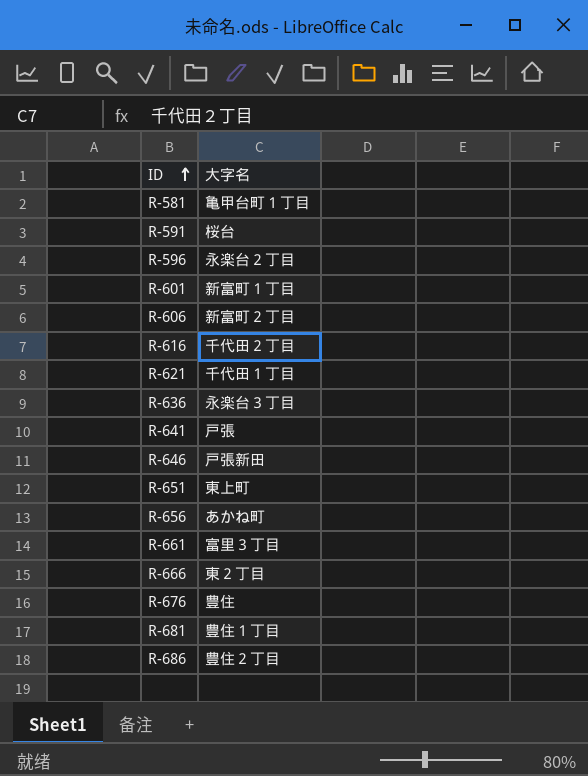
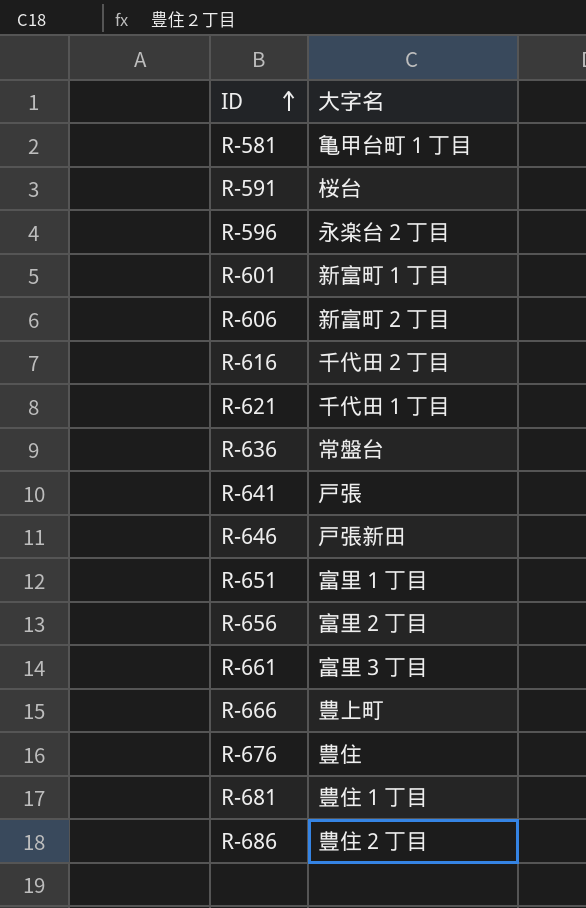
R-636 | 大字名: 永楽台３丁目 -> 常盤台
R-651 | 大字名: 東上町 -> 富里１丁目
R-656 | 大字名: あかね町 -> 富里２丁目
R-666 | 大字名: 東２丁目 -> 豊上町

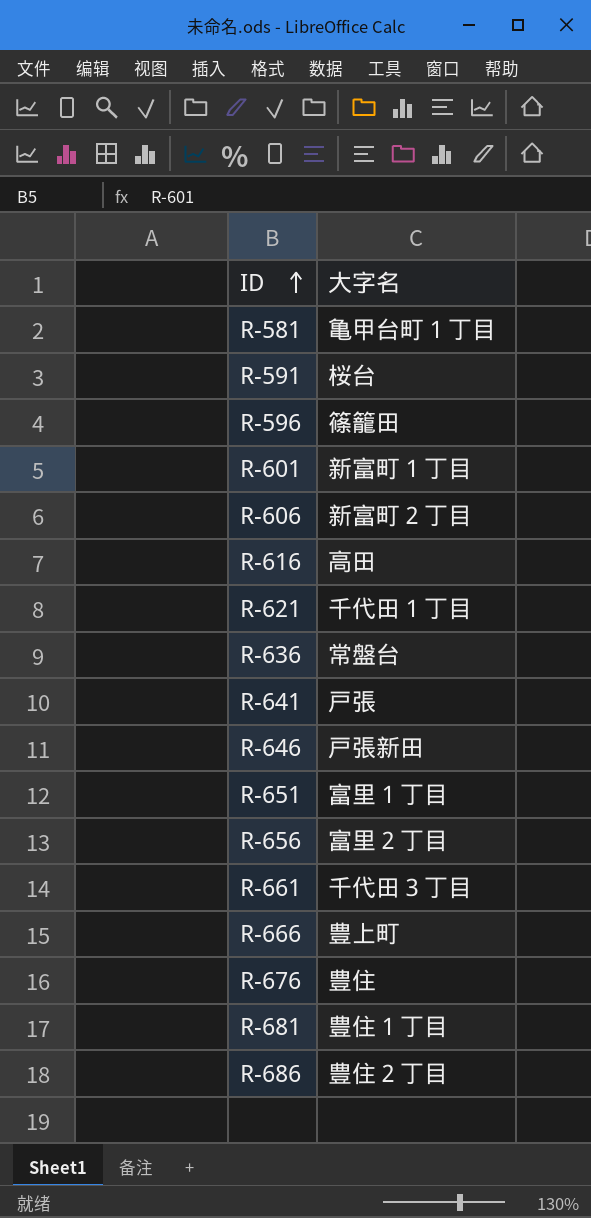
R-596 | 大字名: 永楽台２丁目 -> 篠籠田
R-616 | 大字名: 千代田２丁目 -> 高田
R-661 | 大字名: 富里３丁目 -> 千代田３丁目

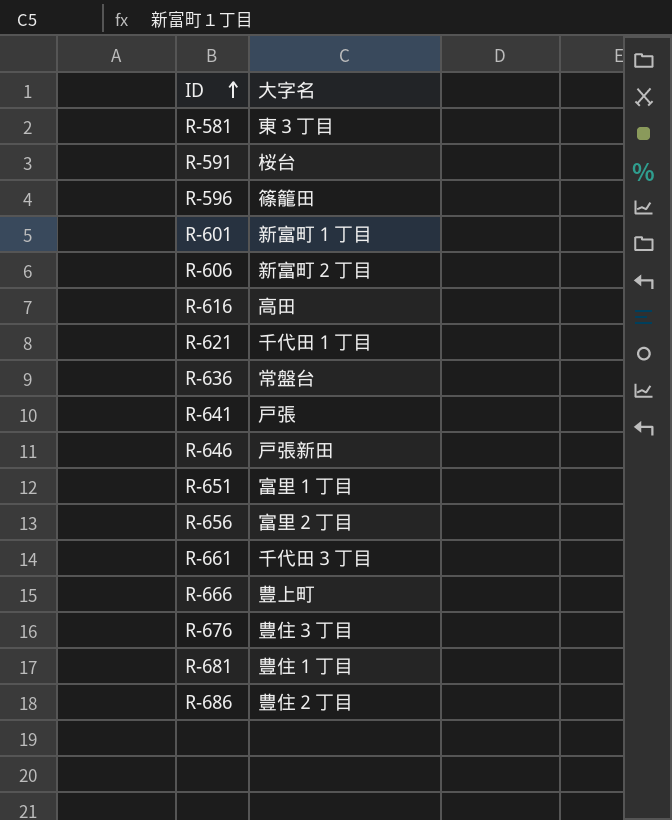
R-581 | 大字名: 亀甲台町１丁目 -> 東３丁目
R-676 | 大字名: 豊住 -> 豊住３丁目

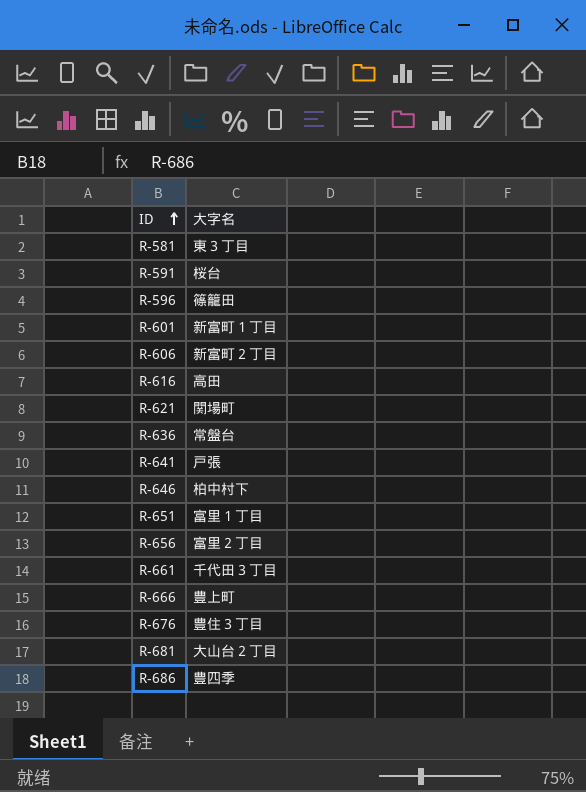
R-621 | 大字名: 千代田１丁目 -> 関場町
R-646 | 大字名: 戸張新田 -> 柏中村下
R-681 | 大字名: 豊住１丁目 -> 大山台２丁目
R-686 | 大字名: 豊住２丁目 -> 豊四季

